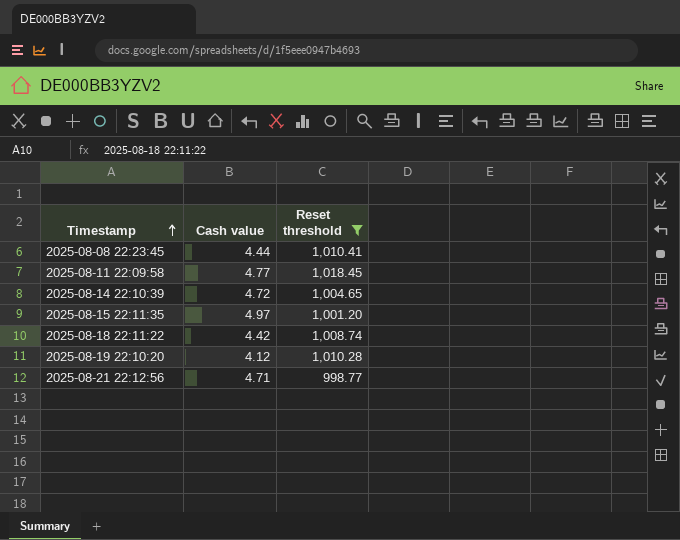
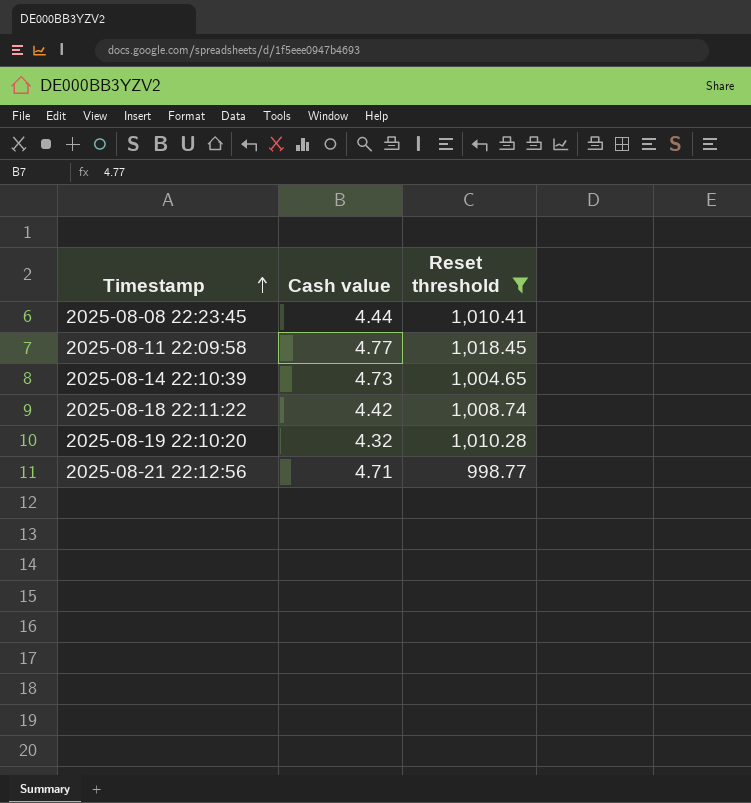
row 2025-08-15 22:11:35: 4.97 | 1,001.20 -> none
2025-08-14 22:10:39 | Cash value: 4.72 -> 4.73
2025-08-19 22:10:20 | Cash value: 4.12 -> 4.32

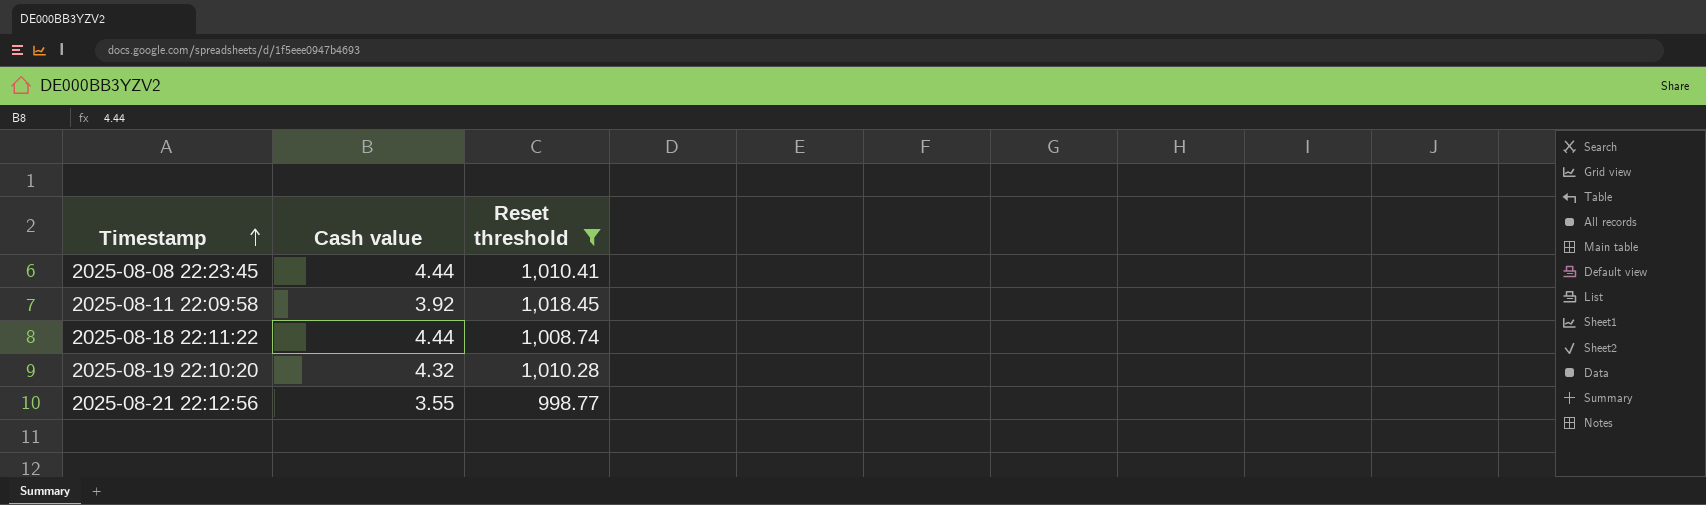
row 2025-08-14 22:10:39: 4.73 | 1,004.65 -> none
2025-08-11 22:09:58 | Cash value: 4.77 -> 3.92
2025-08-18 22:11:22 | Cash value: 4.42 -> 4.44
2025-08-21 22:12:56 | Cash value: 4.71 -> 3.55

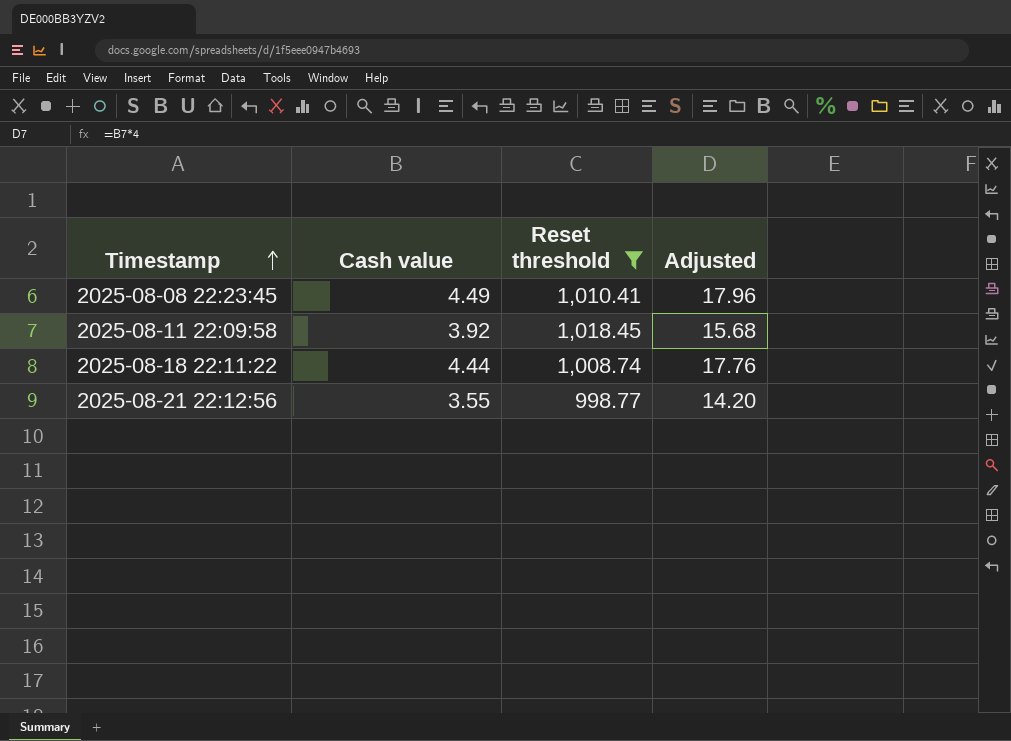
column Adjusted | formula: none -> [Cash value] * 4
row 2025-08-19 22:10:20: 4.32 | 1,010.28 -> none
2025-08-08 22:23:45 | Cash value: 4.44 -> 4.49

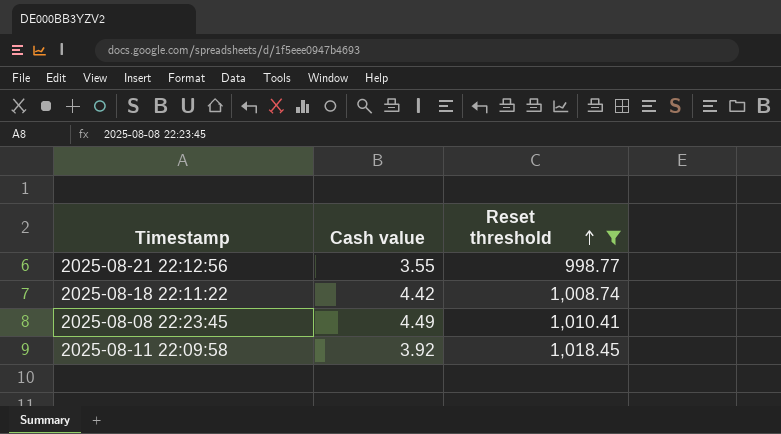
row order: Timestamp ascending -> Reset threshold ascending
column Adjusted | formula: [Cash value] * 4 -> none
2025-08-18 22:11:22 | Cash value: 4.44 -> 4.42

